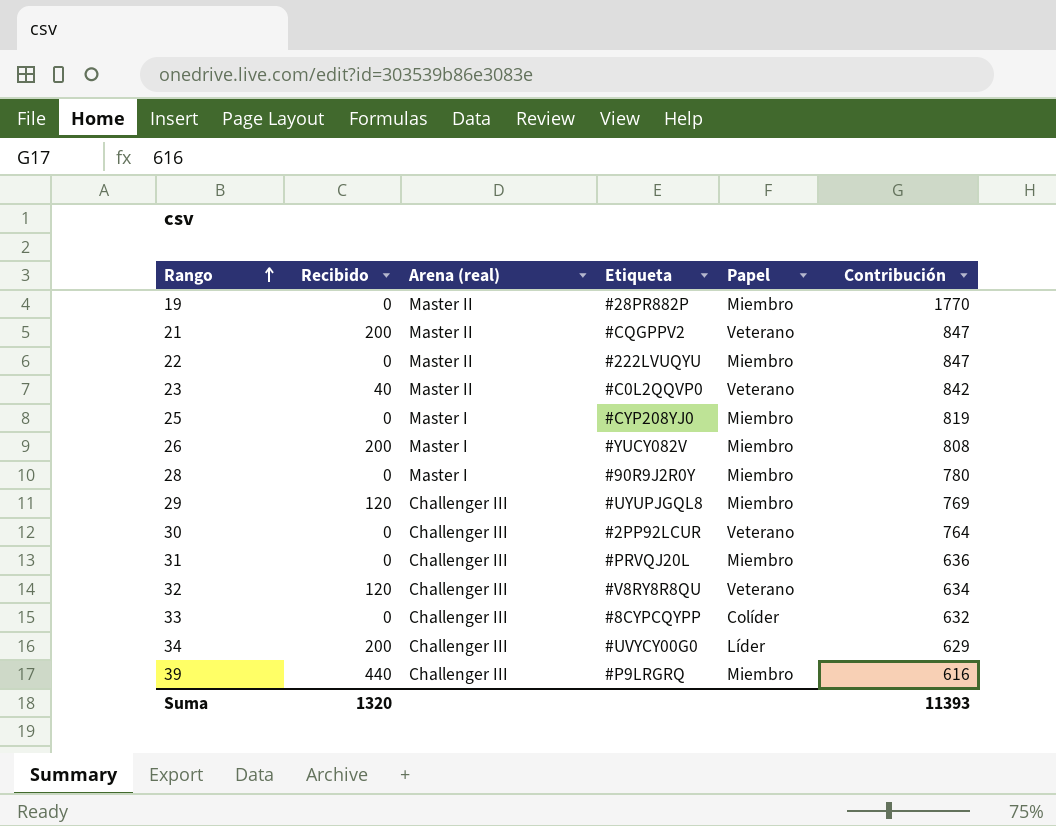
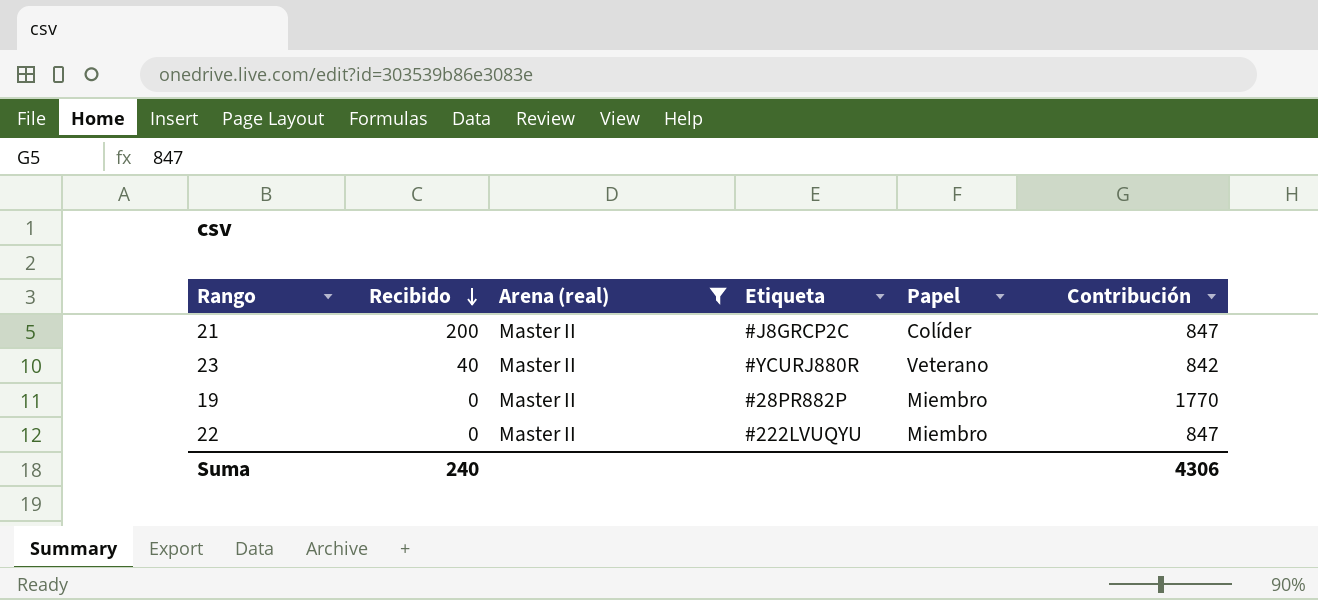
filter: none -> Arena (real) = Master II
row order: Rango ascending -> Recibido descending
21 | Etiqueta: #CQGPPV2 -> #J8GRCP2C
21 | Papel: Veterano -> Colíder
23 | Etiqueta: #C0L2QQVP0 -> #YCURJ880R
Suma | Recibido: 1320 -> 240
Suma | Contribución: 11393 -> 4306

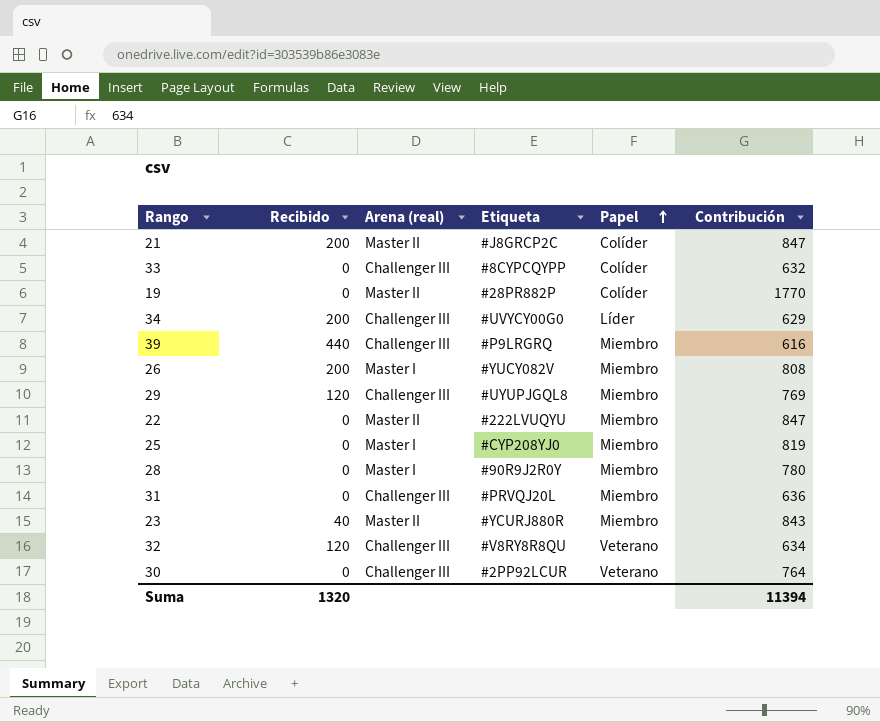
filter: Arena (real) = Master II -> none
row order: Recibido descending -> Papel ascending
19 | Papel: Miembro -> Colíder
23 | Papel: Veterano -> Miembro
23 | Contribución: 842 -> 843
Suma | Recibido: 240 -> 1320
Suma | Contribución: 4306 -> 11394

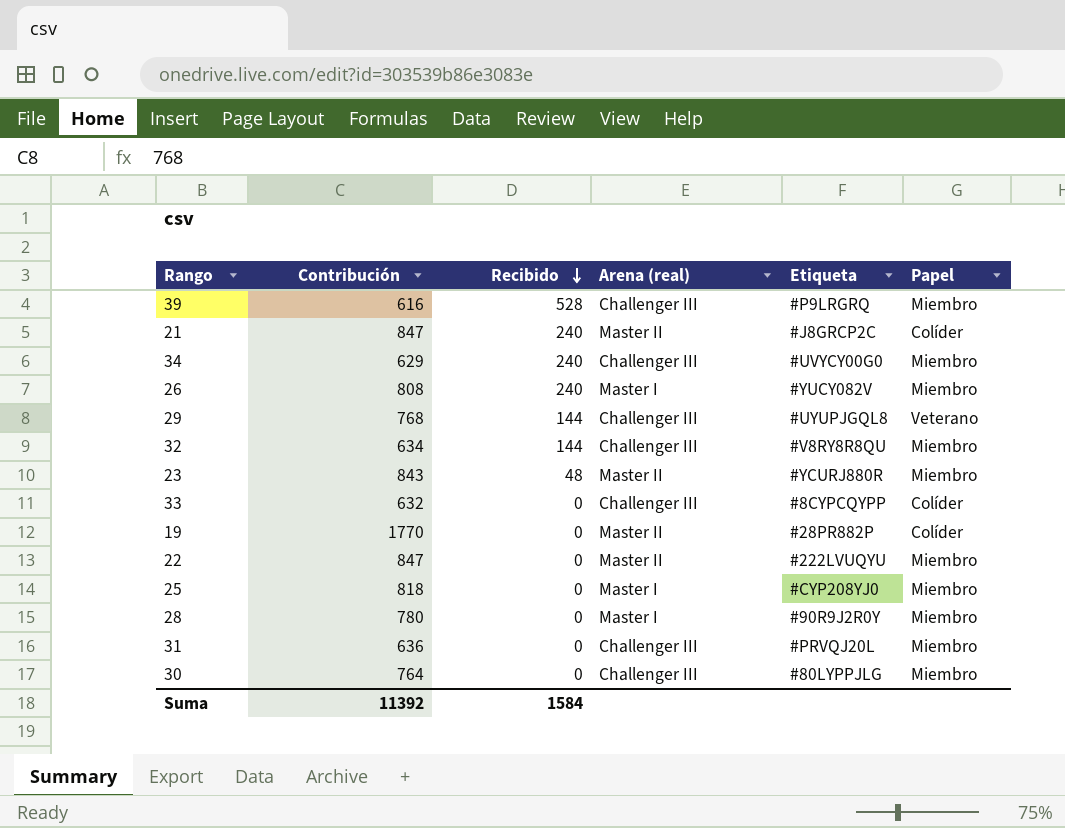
row order: Papel ascending -> Recibido descending
column Contribución | position: 6 -> 2
39 | Recibido: 440 -> 528
21 | Recibido: 200 -> 240
34 | Recibido: 200 -> 240
34 | Papel: Líder -> Miembro
26 | Recibido: 200 -> 240
29 | Contribución: 769 -> 768
29 | Recibido: 120 -> 144
29 | Papel: Miembro -> Veterano
32 | Recibido: 120 -> 144
32 | Papel: Veterano -> Miembro
23 | Recibido: 40 -> 48
25 | Contribución: 819 -> 818
30 | Etiqueta: #2PP92LCUR -> #80LYPPJLG
30 | Papel: Veterano -> Miembro
Suma | Contribución: 11394 -> 11392
Suma | Recibido: 1320 -> 1584

